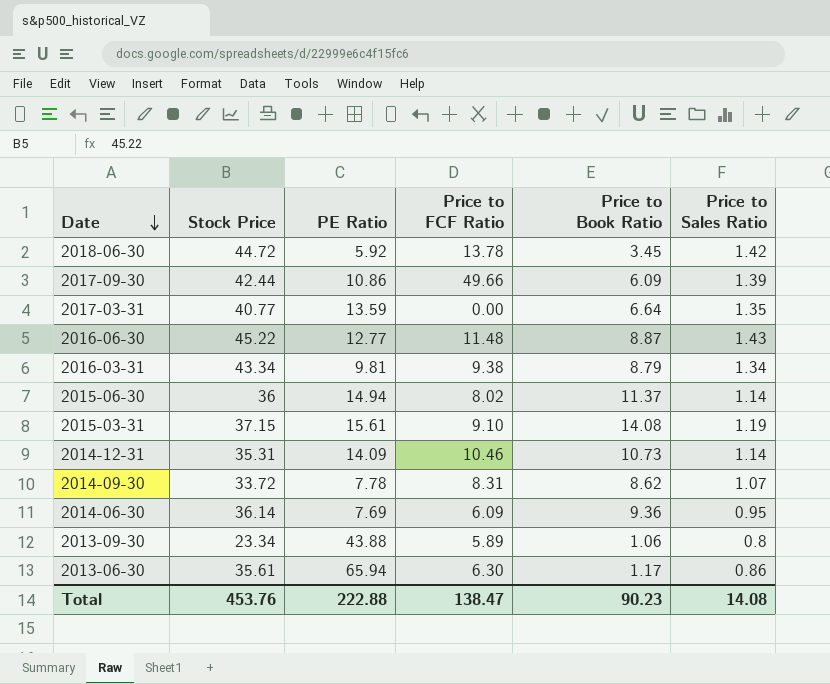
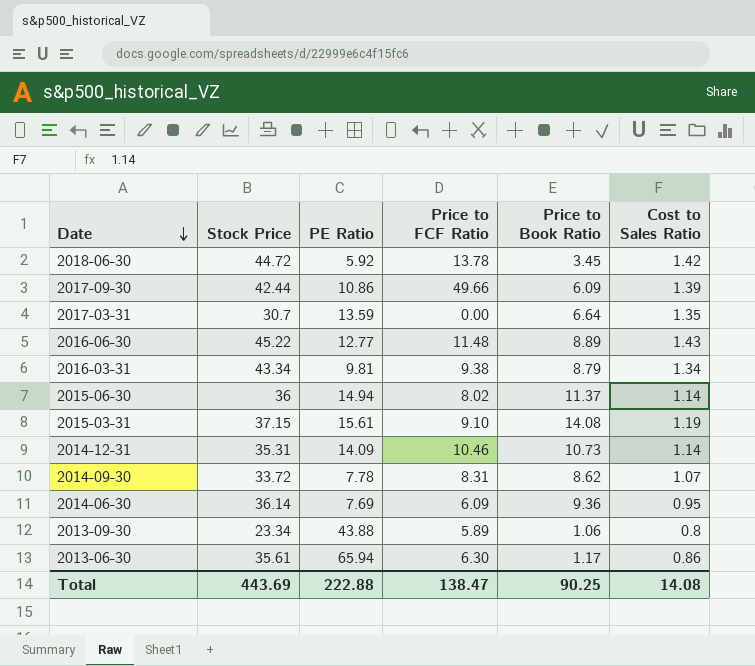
column name: Price to Sales Ratio -> Cost to Sales Ratio
2017-03-31 | Stock Price: 40.77 -> 30.7
2016-06-30 | Price to Book Ratio: 8.87 -> 8.89
Total | Stock Price: 453.76 -> 443.69
Total | Price to Book Ratio: 90.23 -> 90.25

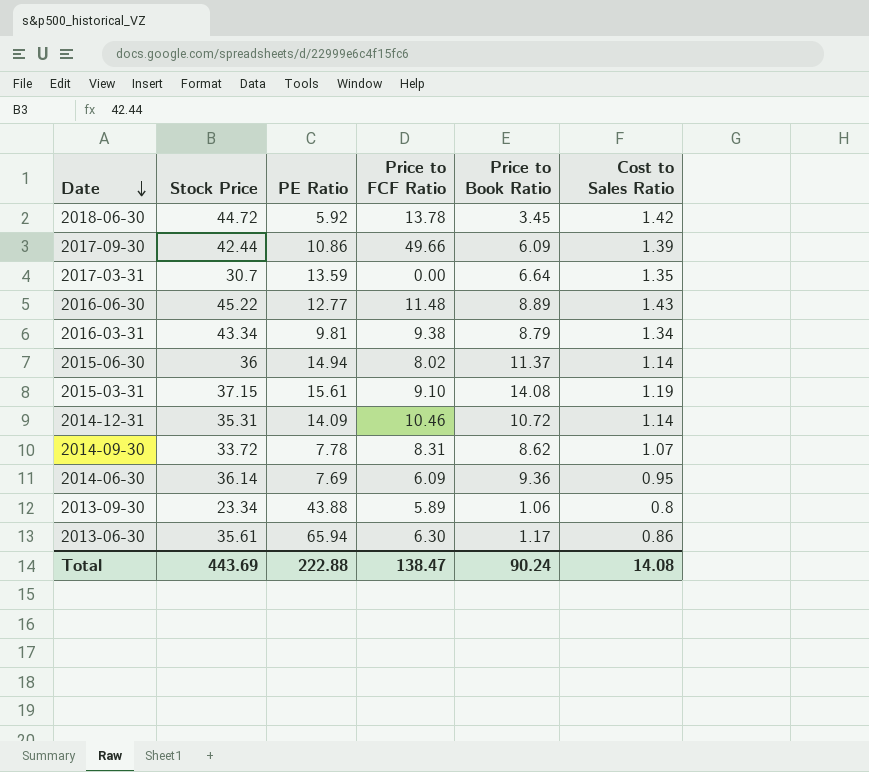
2014-12-31 | Price to Book Ratio: 10.73 -> 10.72
Total | Price to Book Ratio: 90.25 -> 90.24

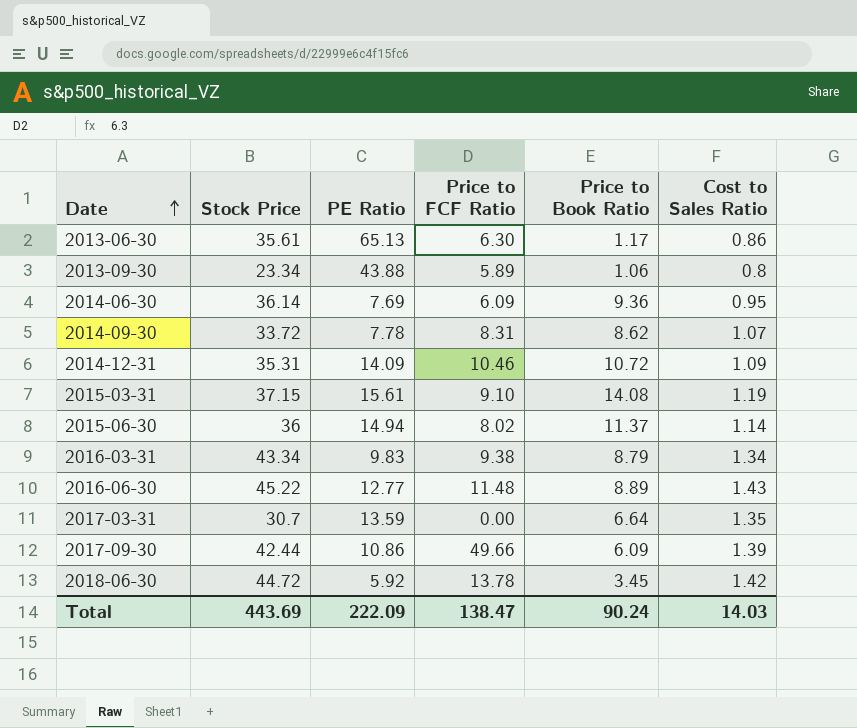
row order: Date descending -> Date ascending
2013-06-30 | PE Ratio: 65.94 -> 65.13
2014-12-31 | Cost to Sales Ratio: 1.14 -> 1.09
2016-03-31 | PE Ratio: 9.81 -> 9.83
Total | PE Ratio: 222.88 -> 222.09
Total | Cost to Sales Ratio: 14.08 -> 14.03

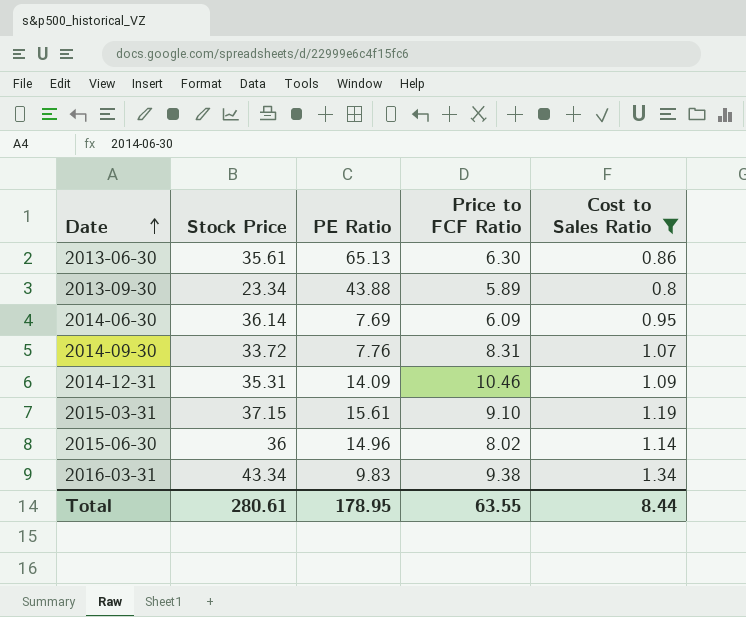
filter: none -> Cost to Sales Ratio <= 1.34
column Price to Book Ratio | position: 5 -> none
2014-09-30 | PE Ratio: 7.78 -> 7.76
2015-06-30 | PE Ratio: 14.94 -> 14.96
Total | Stock Price: 443.69 -> 280.61
Total | PE Ratio: 222.09 -> 178.95
Total | Price to FCF Ratio: 138.47 -> 63.55
Total | Cost to Sales Ratio: 14.03 -> 8.44

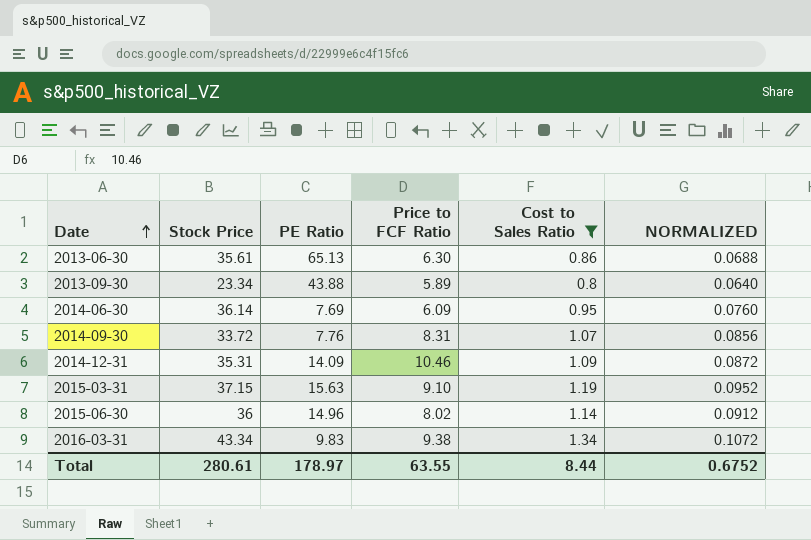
column NORMALIZED | formula: none -> [Cost to Sales Ratio] * 0.08
2015-03-31 | PE Ratio: 15.61 -> 15.63
Total | PE Ratio: 178.95 -> 178.97

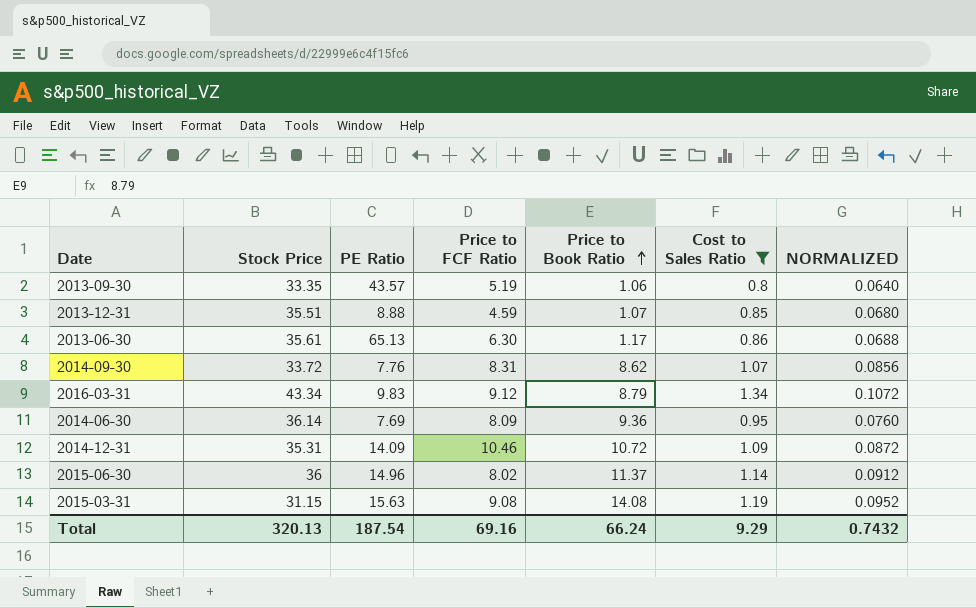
row order: Date ascending -> Price to Book Ratio ascending
column Price to Book Ratio | position: none -> 5
2013-09-30 | Stock Price: 23.34 -> 33.35
2013-09-30 | PE Ratio: 43.88 -> 43.57
2013-09-30 | Price to FCF Ratio: 5.89 -> 5.19
row 2013-12-31: none -> 35.51 | 8.88 | 4.59 | 1.07 | 0.85 | 0.0680
2016-03-31 | Price to FCF Ratio: 9.38 -> 9.12
2014-06-30 | Price to FCF Ratio: 6.09 -> 8.09
2015-03-31 | Stock Price: 37.15 -> 31.15
2015-03-31 | Price to FCF Ratio: 9.10 -> 9.08
Total | Stock Price: 280.61 -> 320.13
Total | PE Ratio: 178.97 -> 187.54
Total | Price to FCF Ratio: 63.55 -> 69.16
Total | Cost to Sales Ratio: 8.44 -> 9.29
Total | NORMALIZED: 0.6752 -> 0.7432

